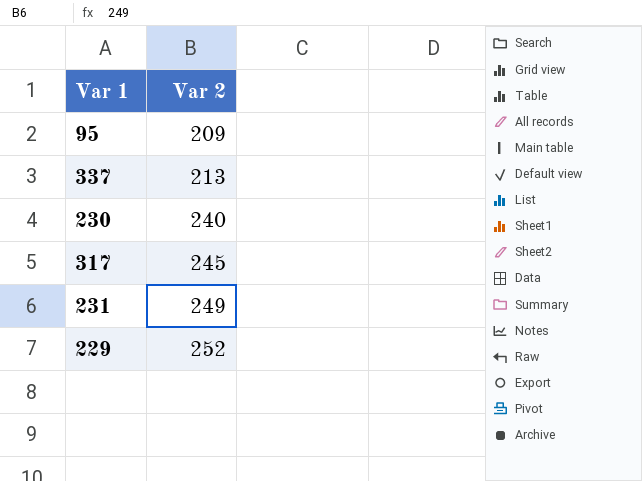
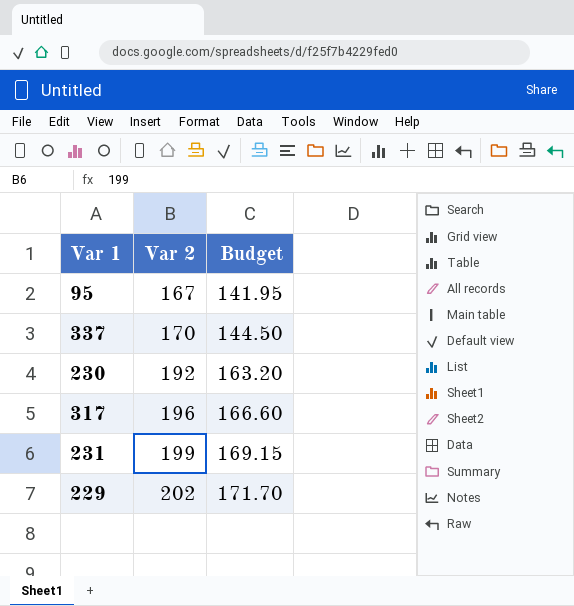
column Budget | formula: none -> [Var 2] * 0.85
95 | Var 2: 209 -> 167
337 | Var 2: 213 -> 170
230 | Var 2: 240 -> 192
317 | Var 2: 245 -> 196
231 | Var 2: 249 -> 199
229 | Var 2: 252 -> 202

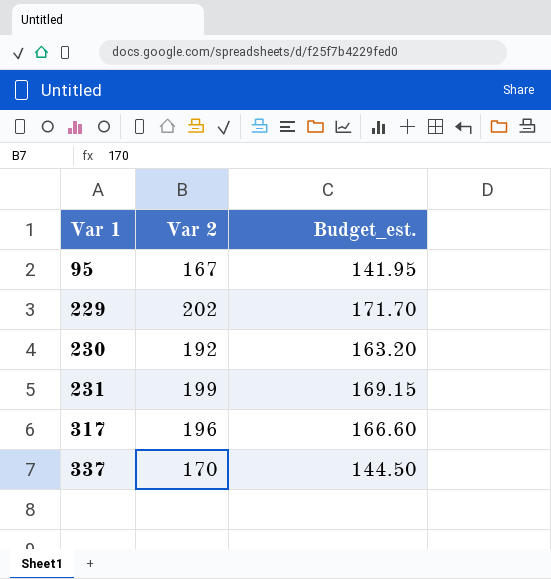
row order: Var 2 ascending -> Var 1 ascending
column name: Budget -> Budget_est.

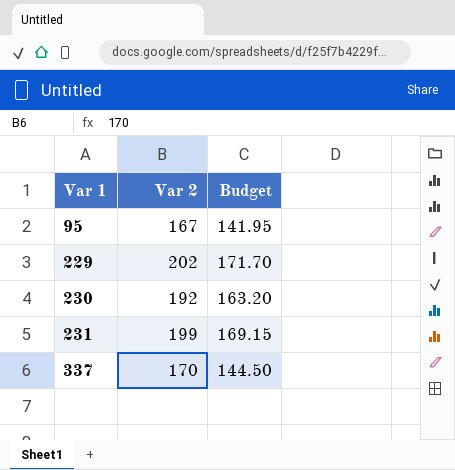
column name: Budget_est. -> Budget
row 317: 196 | 166.60 -> none

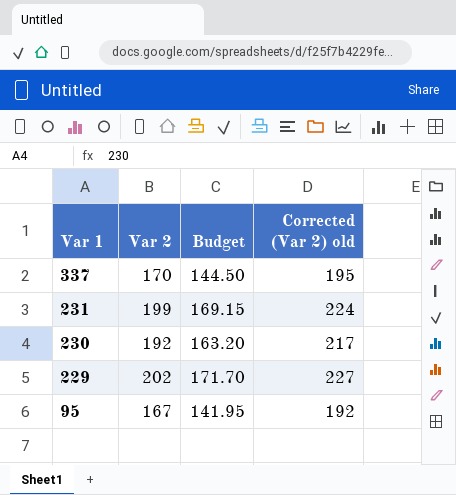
row order: Var 1 ascending -> Var 1 descending
column Corrected (Var 2) old | formula: none -> [Var 2] + 25

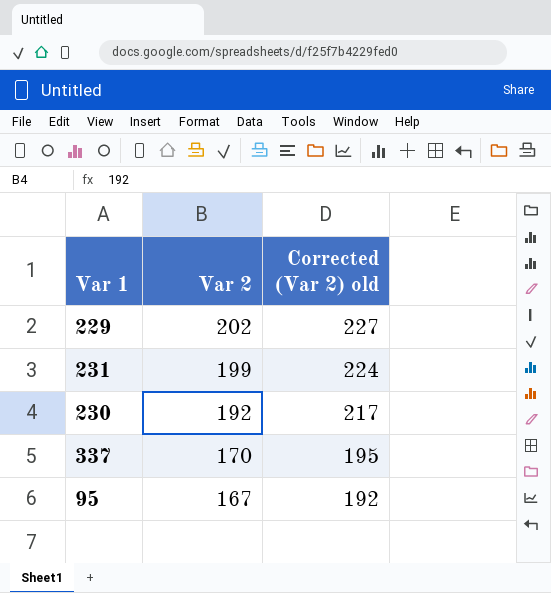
row order: Var 1 descending -> Var 2 descending
column Budget | formula: [Var 2] * 0.85 -> none

